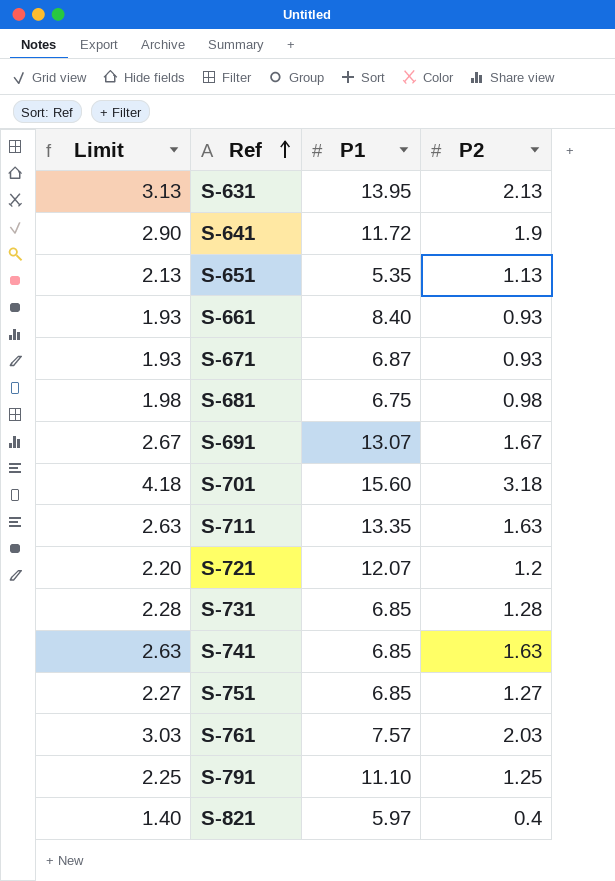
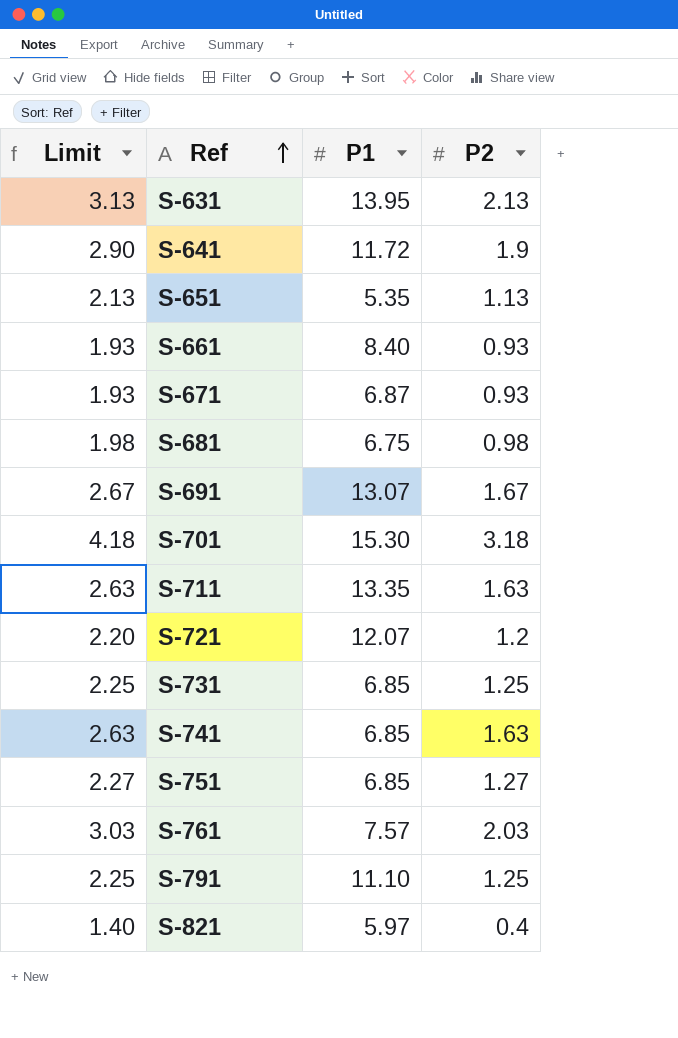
S-701 | P1: 15.60 -> 15.30
S-731 | Limit: 2.28 -> 2.25
S-731 | P2: 1.28 -> 1.25

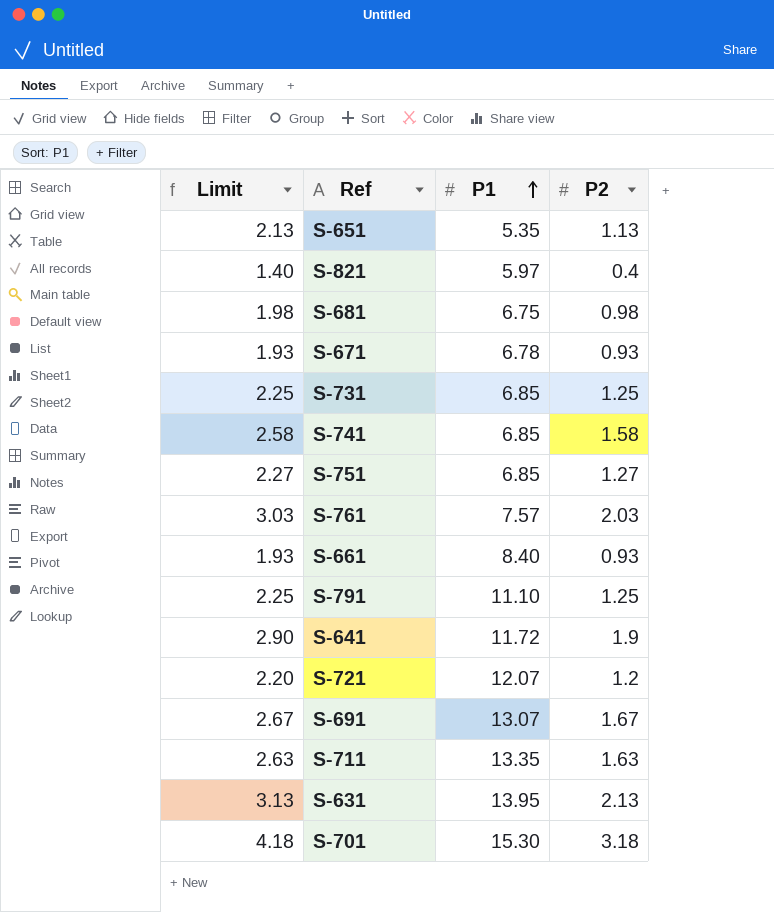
row order: Ref ascending -> P1 ascending
S-671 | P1: 6.87 -> 6.78
S-741 | Limit: 2.63 -> 2.58
S-741 | P2: 1.63 -> 1.58

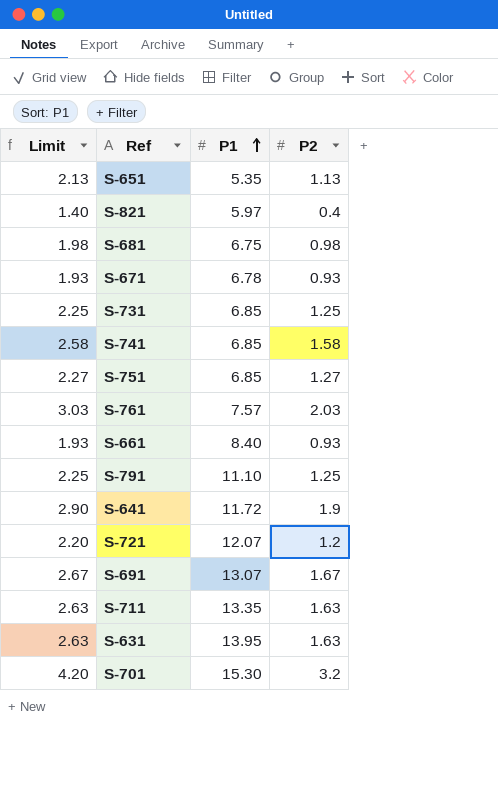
S-631 | Limit: 3.13 -> 2.63
S-631 | P2: 2.13 -> 1.63
S-701 | Limit: 4.18 -> 4.20
S-701 | P2: 3.18 -> 3.2

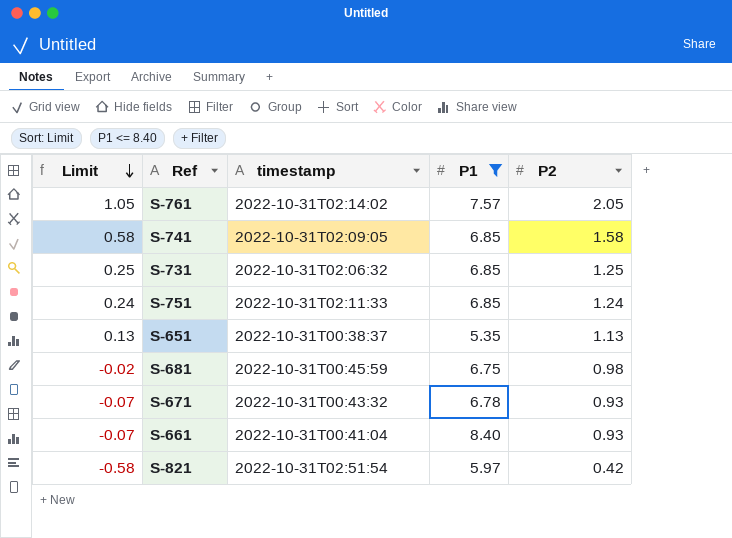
filter: none -> P1 <= 8.40
row order: P1 ascending -> Limit descending
column Limit | formula: [P2] + 1 -> [P2] - 1
column timestamp | position: none -> 3
S-761 | P2: 2.03 -> 2.05
S-751 | P2: 1.27 -> 1.24
S-821 | P2: 0.4 -> 0.42

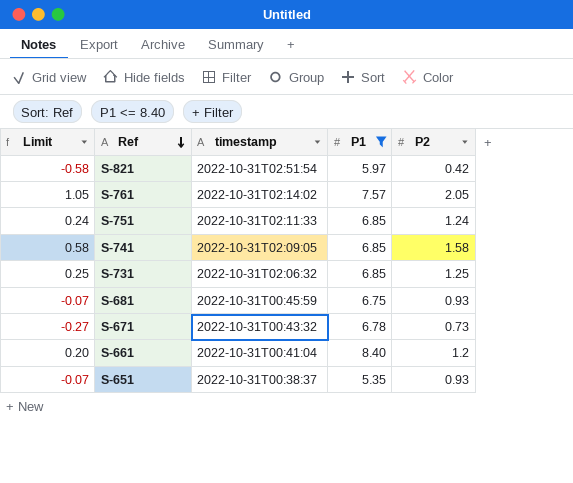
row order: Limit descending -> Ref descending
S-681 | Limit: -0.02 -> -0.07
S-681 | P2: 0.98 -> 0.93
S-671 | Limit: -0.07 -> -0.27
S-671 | P2: 0.93 -> 0.73
S-661 | Limit: -0.07 -> 0.20
S-661 | P2: 0.93 -> 1.2
S-651 | Limit: 0.13 -> -0.07
S-651 | P2: 1.13 -> 0.93

